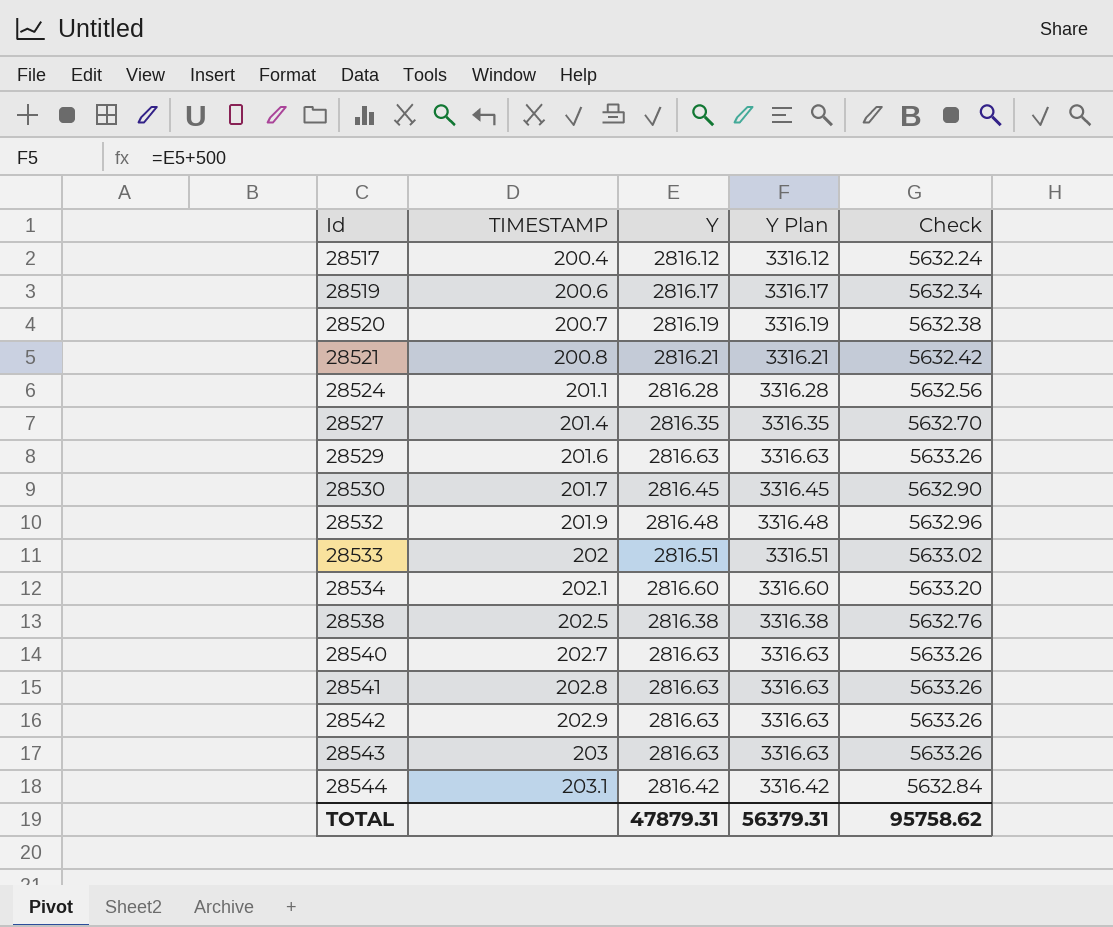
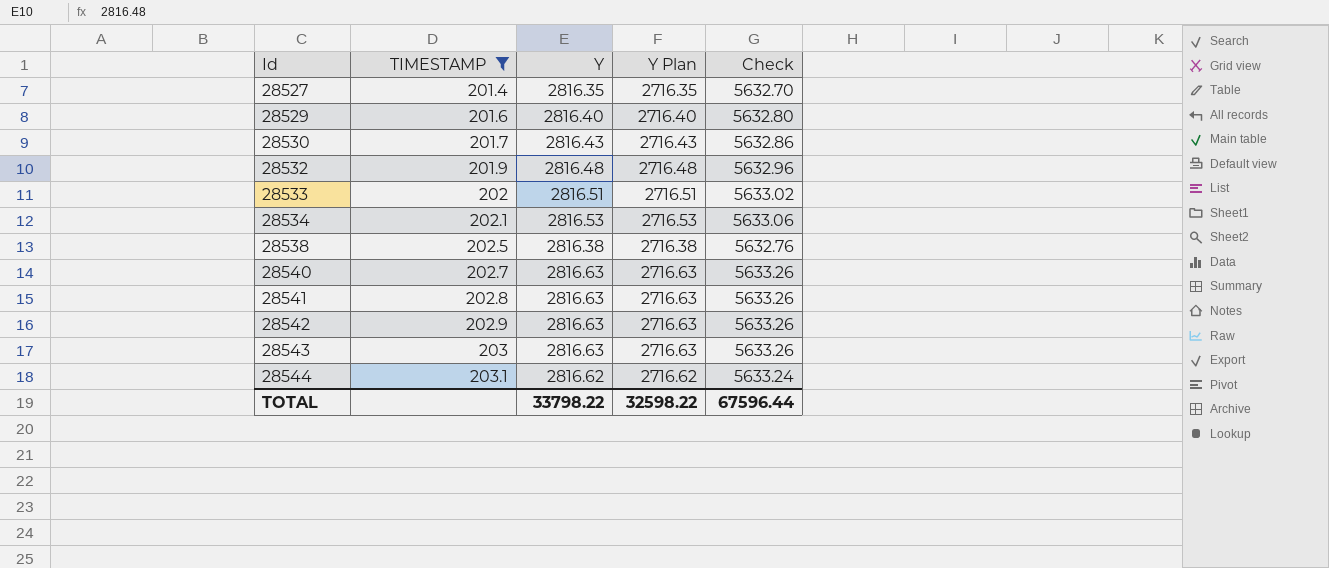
filter: none -> TIMESTAMP >= 201.4
column Y Plan | formula: [Y] + 500 -> [Y] - 100
28529 | Y: 2816.63 -> 2816.40
28529 | Check: 5633.26 -> 5632.80
28530 | Y: 2816.45 -> 2816.43
28530 | Check: 5632.90 -> 5632.86
28534 | Y: 2816.60 -> 2816.53
28534 | Check: 5633.20 -> 5633.06
28544 | Y: 2816.42 -> 2816.62
28544 | Check: 5632.84 -> 5633.24
TOTAL | Y: 47879.31 -> 33798.22
TOTAL | Y Plan: 56379.31 -> 32598.22
TOTAL | Check: 95758.62 -> 67596.44

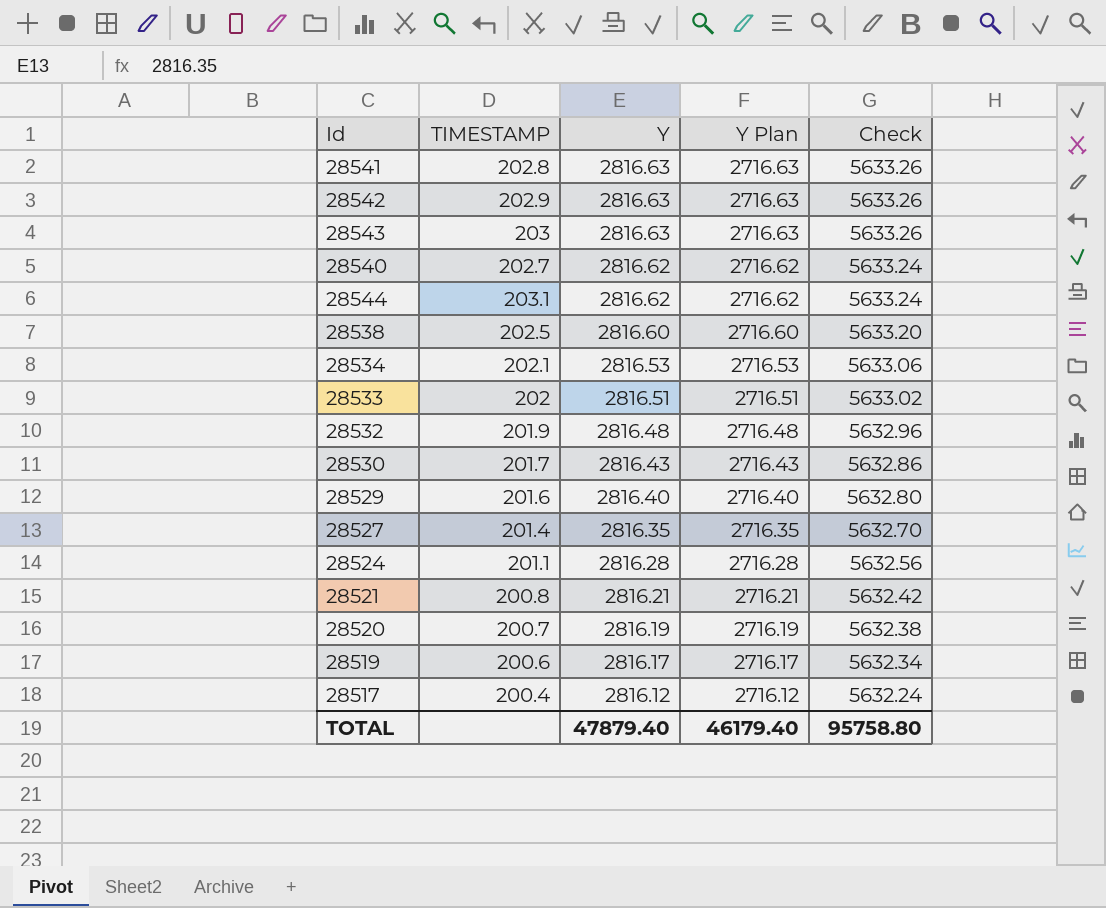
filter: TIMESTAMP >= 201.4 -> none
row order: Id ascending -> Y descending
28540 | Y: 2816.63 -> 2816.62
28540 | Y Plan: 2716.63 -> 2716.62
28540 | Check: 5633.26 -> 5633.24
28538 | Y: 2816.38 -> 2816.60
28538 | Y Plan: 2716.38 -> 2716.60
28538 | Check: 5632.76 -> 5633.20
TOTAL | Y: 33798.22 -> 47879.40
TOTAL | Y Plan: 32598.22 -> 46179.40
TOTAL | Check: 67596.44 -> 95758.80

